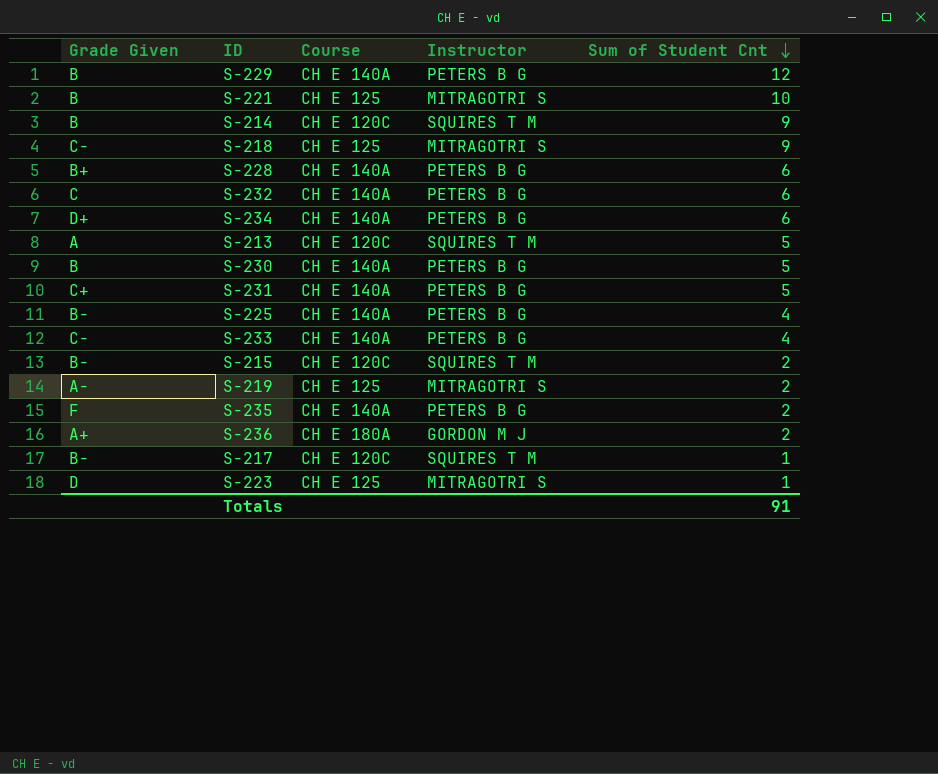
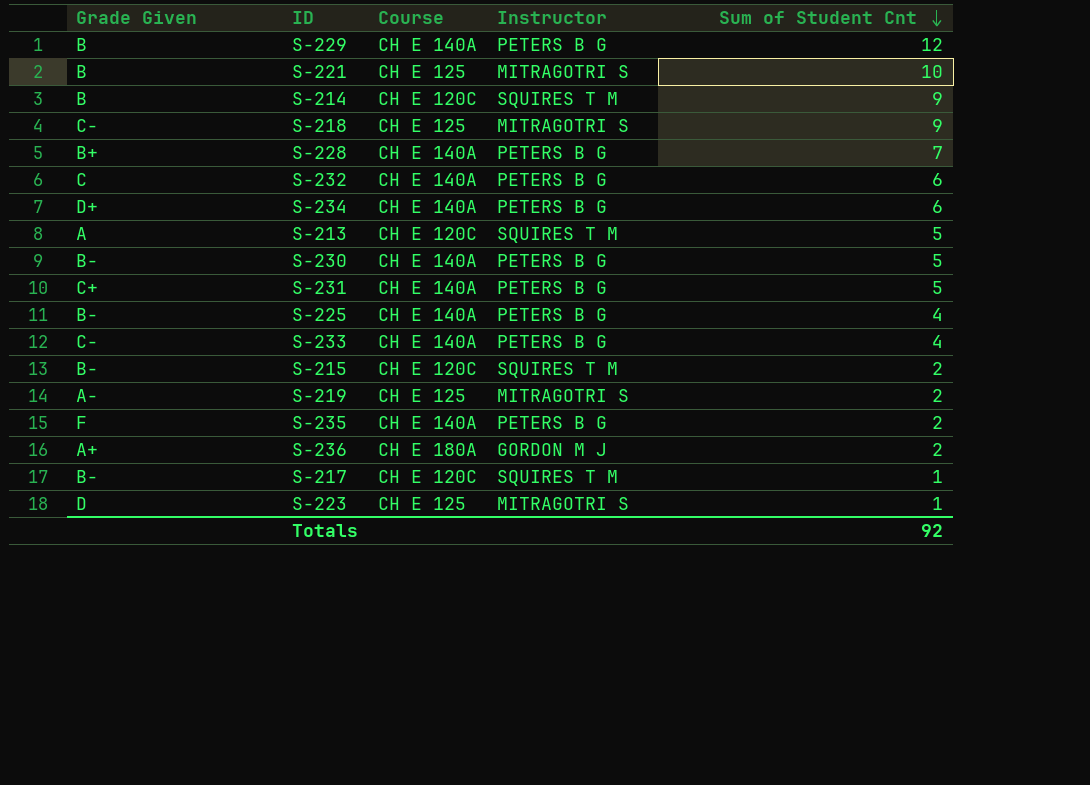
S-228 | Sum of Student Cnt: 6 -> 7
S-230 | Grade Given: B -> B-
Totals | Sum of Student Cnt: 91 -> 92

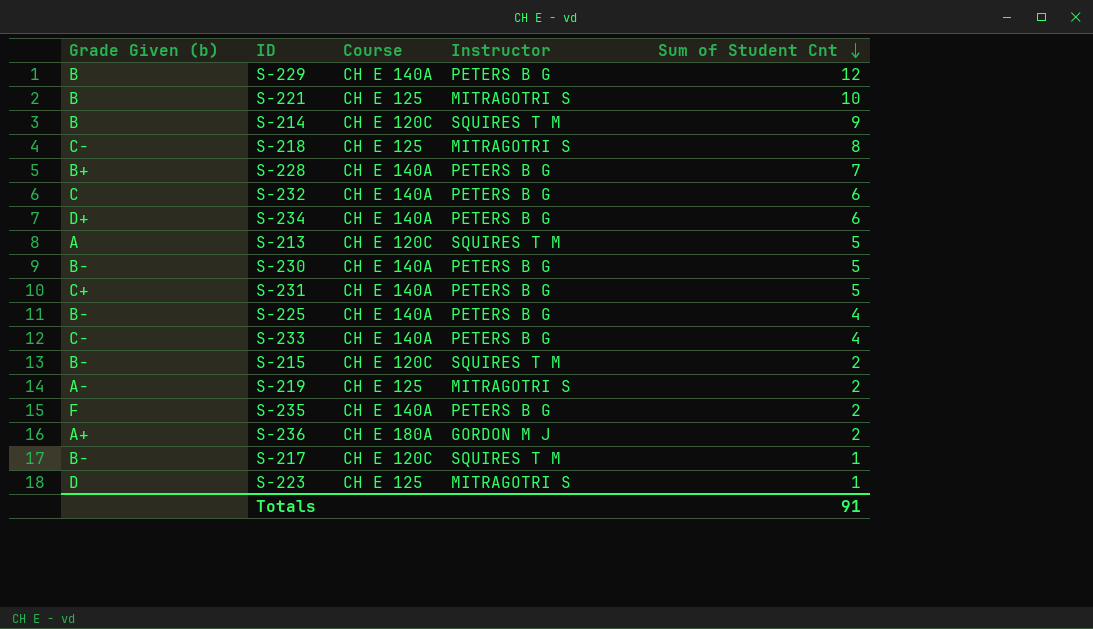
column name: Grade Given -> Grade Given (b)
S-218 | Sum of Student Cnt: 9 -> 8
Totals | Sum of Student Cnt: 92 -> 91

